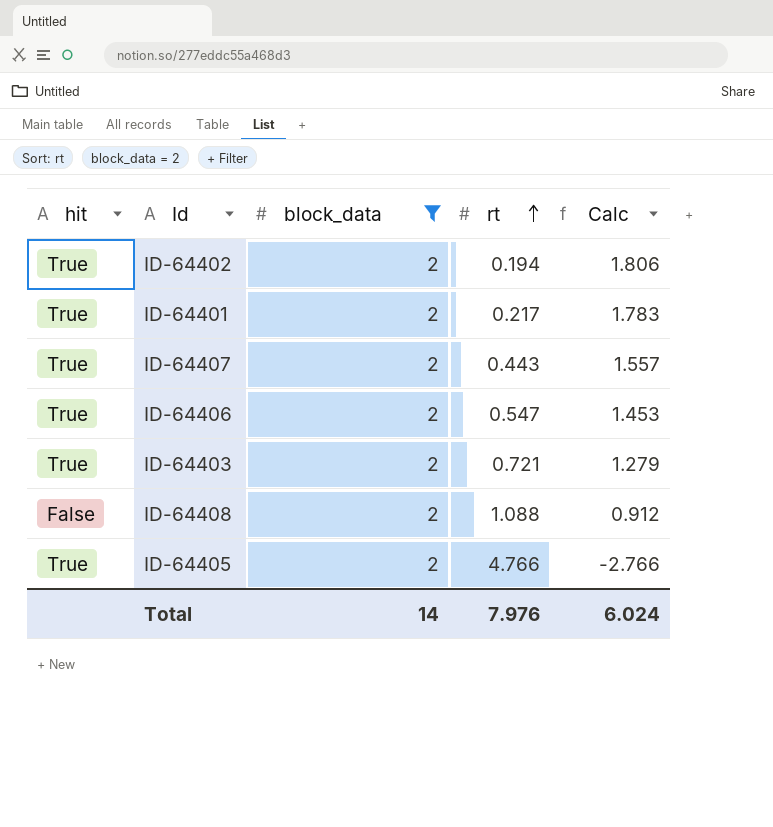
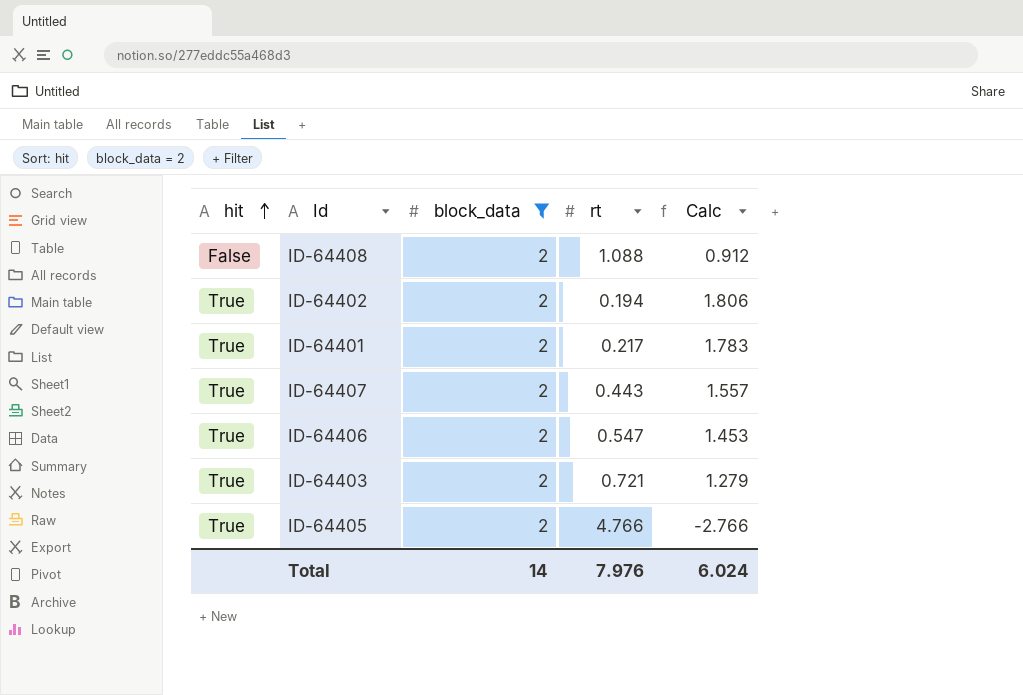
row order: rt ascending -> hit ascending

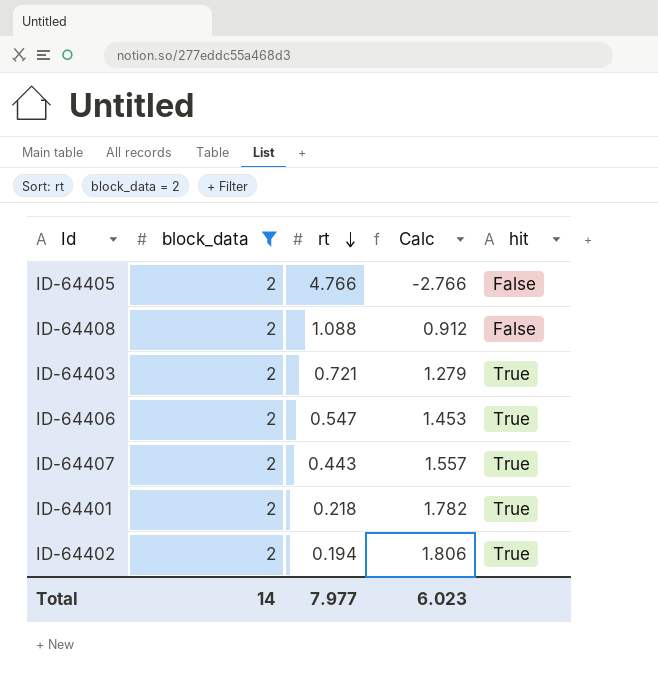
row order: hit ascending -> rt descending
column hit | position: 1 -> 5
ID-64405 | hit: True -> False
ID-64401 | rt: 0.217 -> 0.218
ID-64401 | Calc: 1.783 -> 1.782
Total | rt: 7.976 -> 7.977
Total | Calc: 6.024 -> 6.023

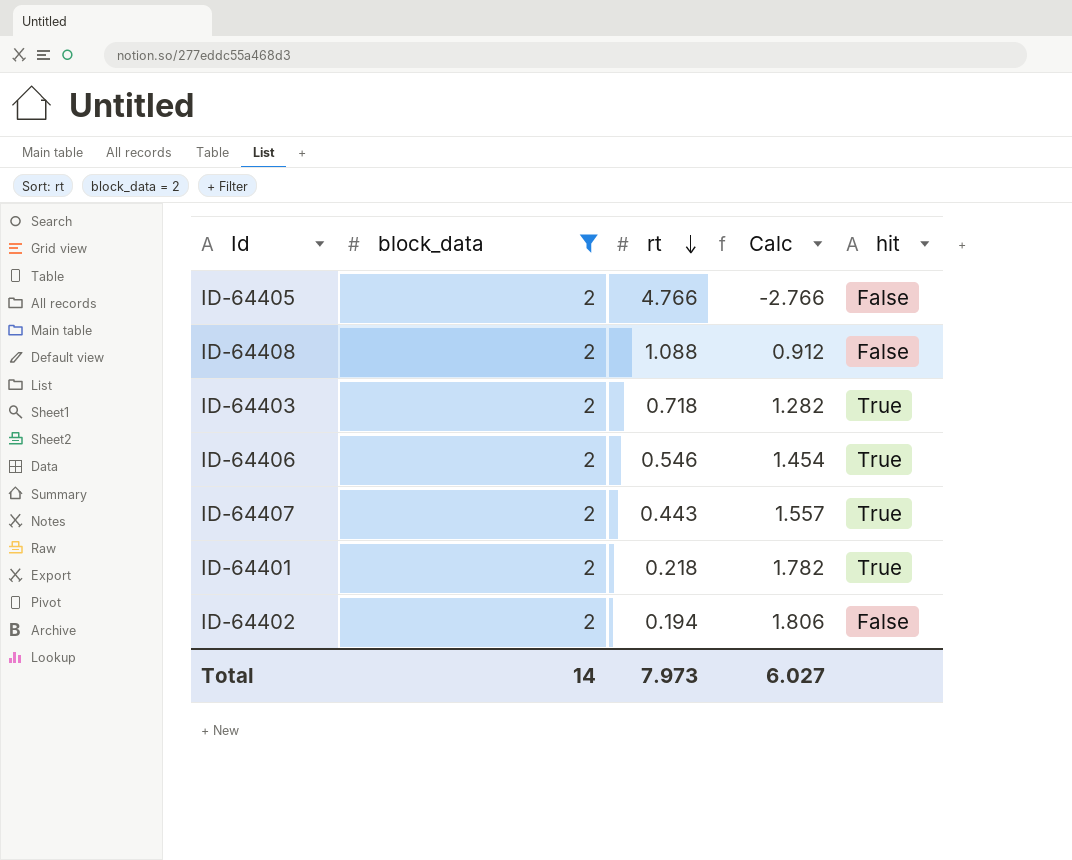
ID-64403 | rt: 0.721 -> 0.718
ID-64403 | Calc: 1.279 -> 1.282
ID-64406 | rt: 0.547 -> 0.546
ID-64406 | Calc: 1.453 -> 1.454
ID-64402 | hit: True -> False
Total | rt: 7.977 -> 7.973
Total | Calc: 6.023 -> 6.027

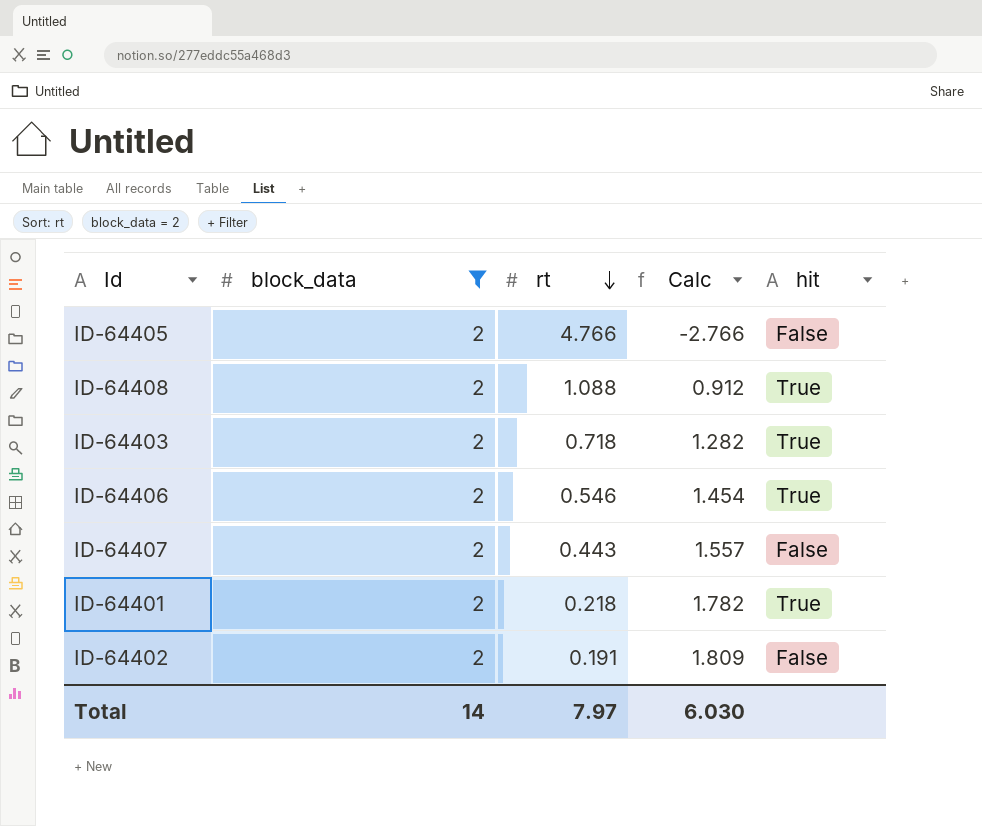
ID-64408 | hit: False -> True
ID-64407 | hit: True -> False
ID-64402 | rt: 0.194 -> 0.191
ID-64402 | Calc: 1.806 -> 1.809
Total | rt: 7.973 -> 7.97
Total | Calc: 6.027 -> 6.030

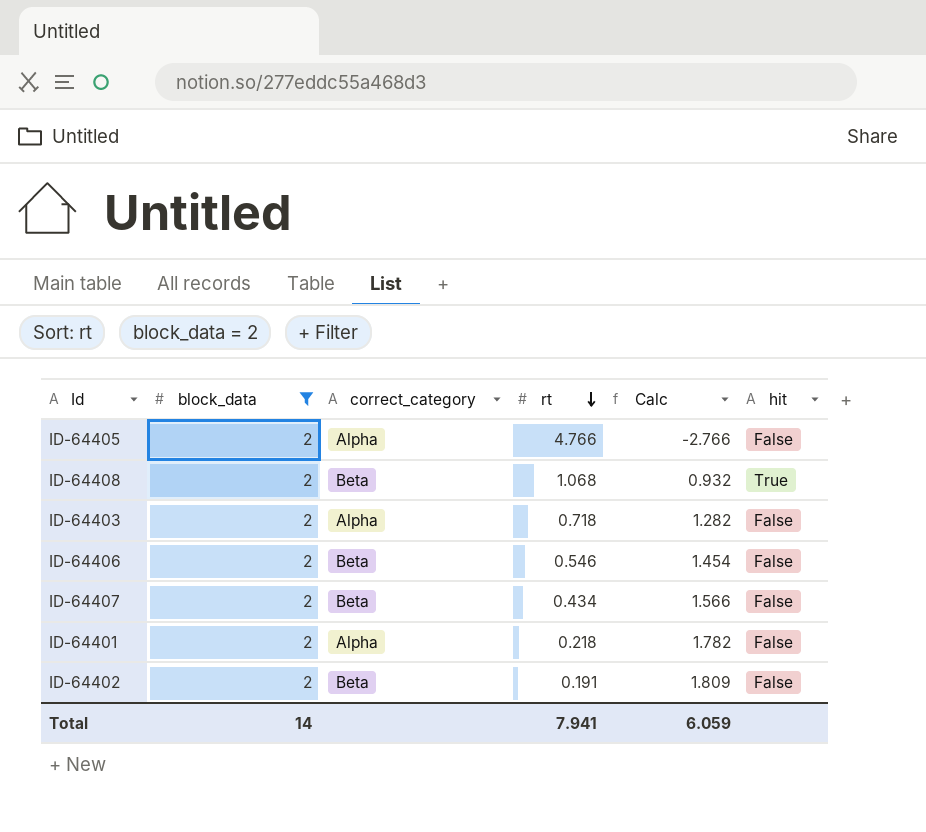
column correct_category | position: none -> 3
ID-64408 | rt: 1.088 -> 1.068
ID-64408 | Calc: 0.912 -> 0.932
ID-64403 | hit: True -> False
ID-64406 | hit: True -> False
ID-64407 | rt: 0.443 -> 0.434
ID-64407 | Calc: 1.557 -> 1.566
ID-64401 | hit: True -> False
Total | rt: 7.97 -> 7.941
Total | Calc: 6.030 -> 6.059

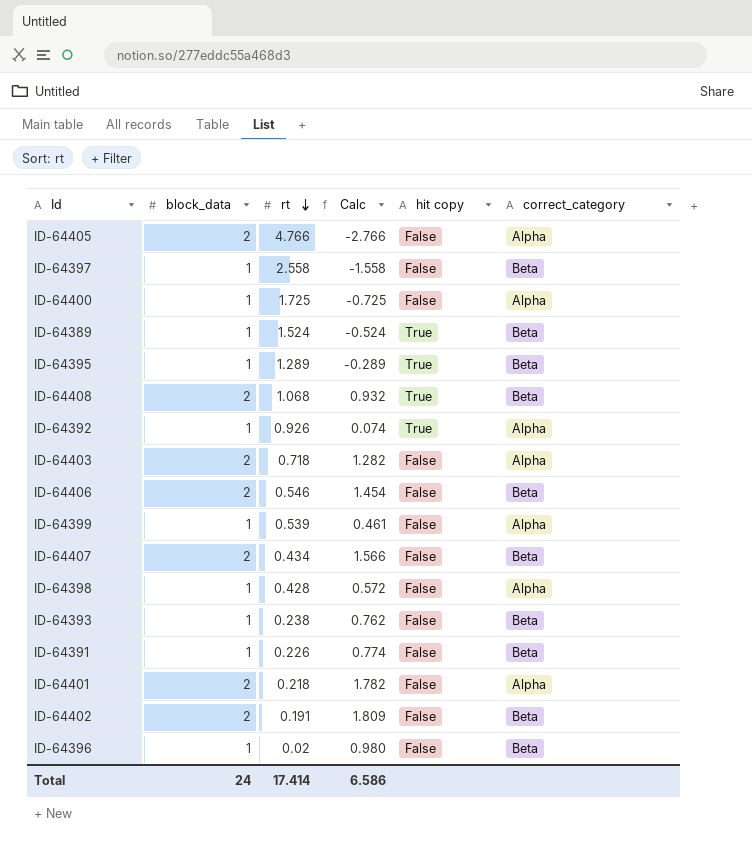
filter: block_data = 2 -> none
column name: hit -> hit copy
column correct_category | position: 3 -> 6
Total | block_data: 14 -> 24
Total | rt: 7.941 -> 17.414
Total | Calc: 6.059 -> 6.586

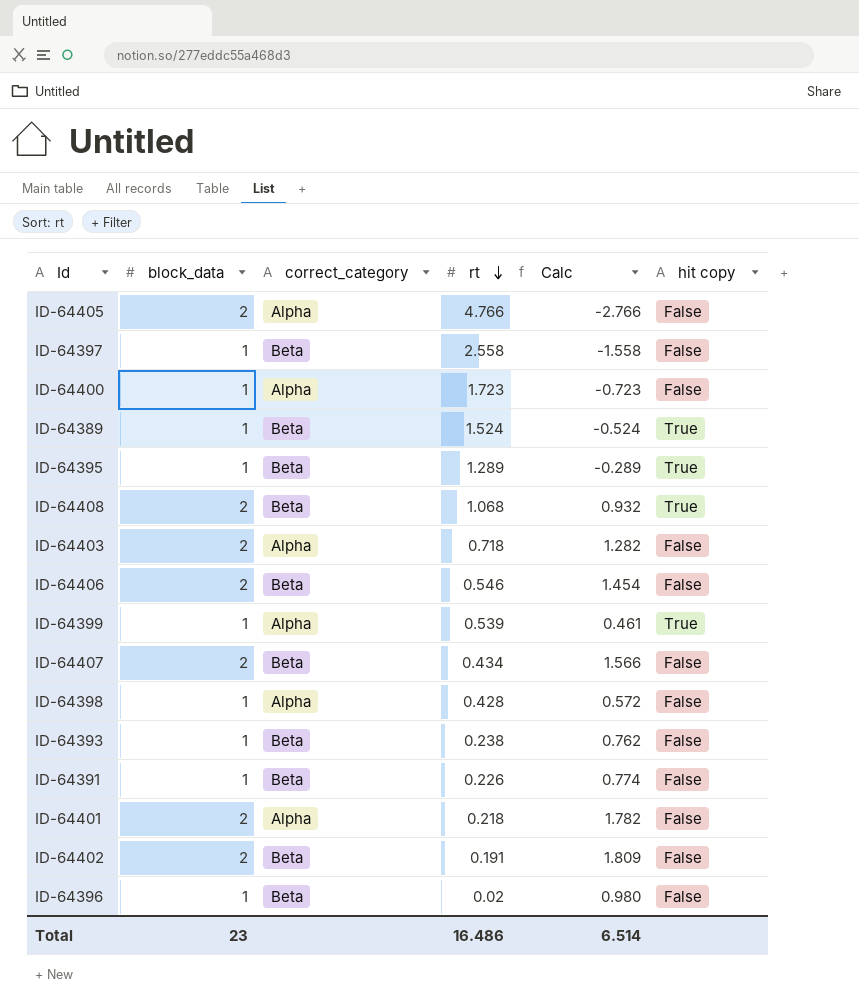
column correct_category | position: 6 -> 3
row ID-64392: 1 | 0.926 | 0.074 | True | Alpha -> none
ID-64400 | rt: 1.725 -> 1.723
ID-64400 | Calc: -0.725 -> -0.723
ID-64399 | hit copy: False -> True
Total | block_data: 24 -> 23
Total | rt: 17.414 -> 16.486
Total | Calc: 6.586 -> 6.514

